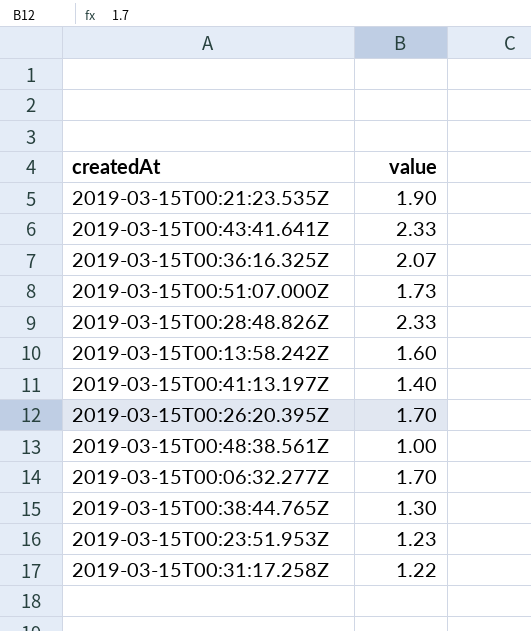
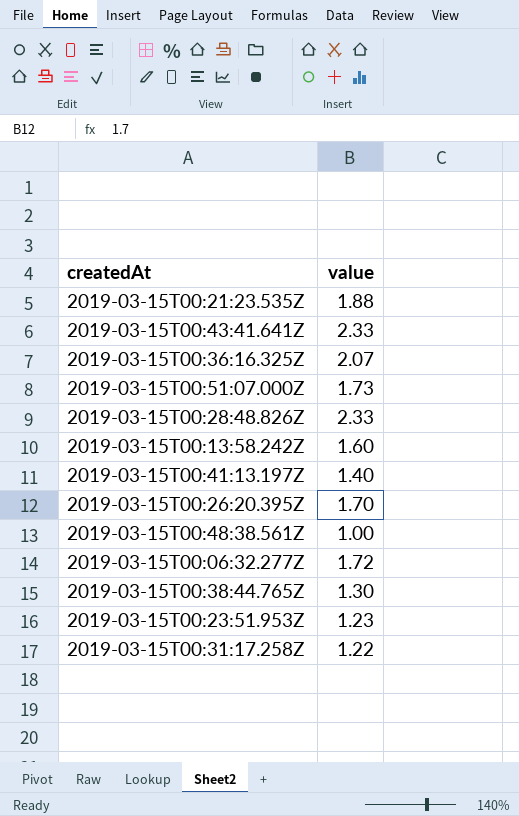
2019-03-15T00:21:23.535Z | value: 1.90 -> 1.88
2019-03-15T00:06:32.277Z | value: 1.70 -> 1.72

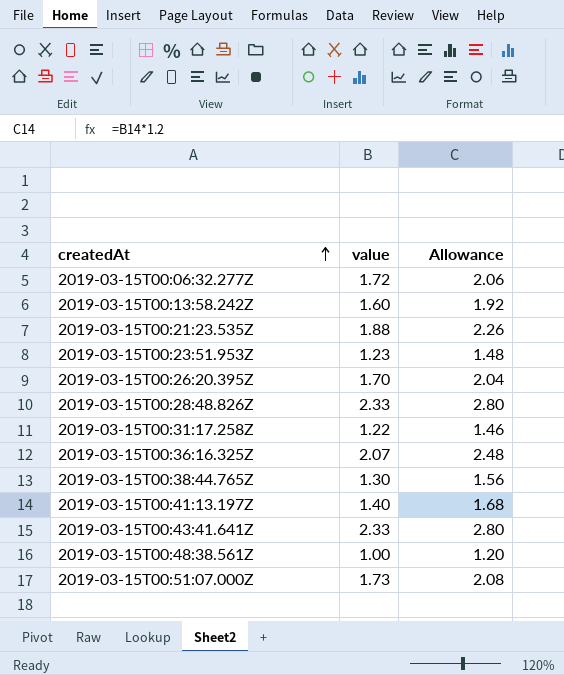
row order: none -> createdAt ascending
column Allowance | formula: none -> [value] * 1.2

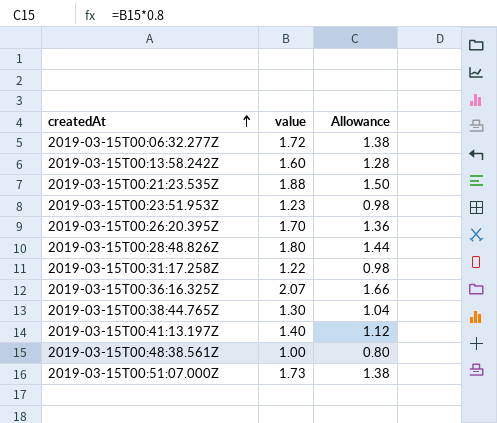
column Allowance | formula: [value] * 1.2 -> [value] * 0.8
row 2019-03-15T00:43:41.641Z: 2.33 | 2.80 -> none
2019-03-15T00:28:48.826Z | value: 2.33 -> 1.80

